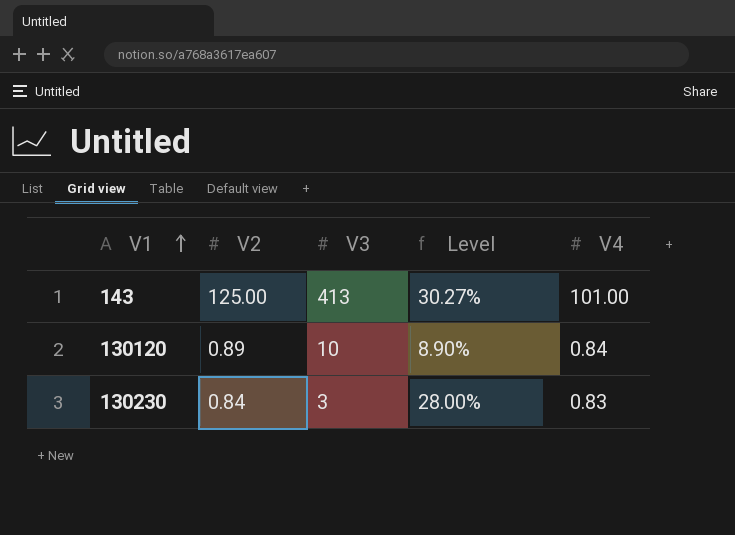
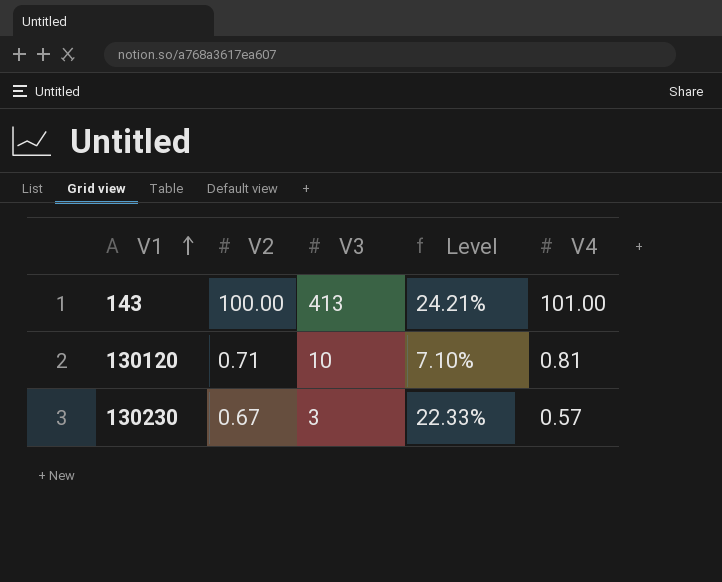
143 | V2: 125.00 -> 100.00
143 | Level: 30.27% -> 24.21%
130120 | V2: 0.89 -> 0.71
130120 | Level: 8.90% -> 7.10%
130120 | V4: 0.84 -> 0.81
130230 | V2: 0.84 -> 0.67
130230 | Level: 28.00% -> 22.33%
130230 | V4: 0.83 -> 0.57

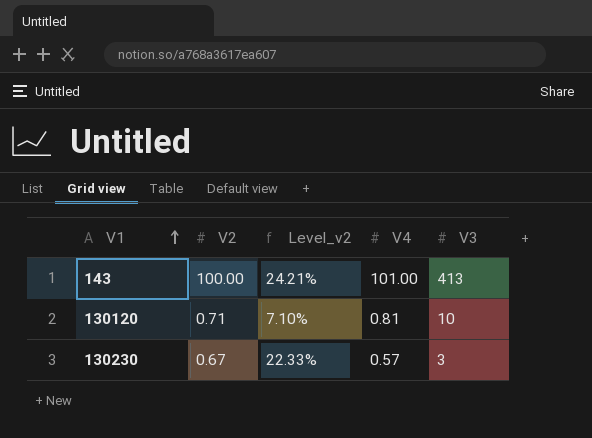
column name: Level -> Level_v2
column V3 | position: 3 -> 5

